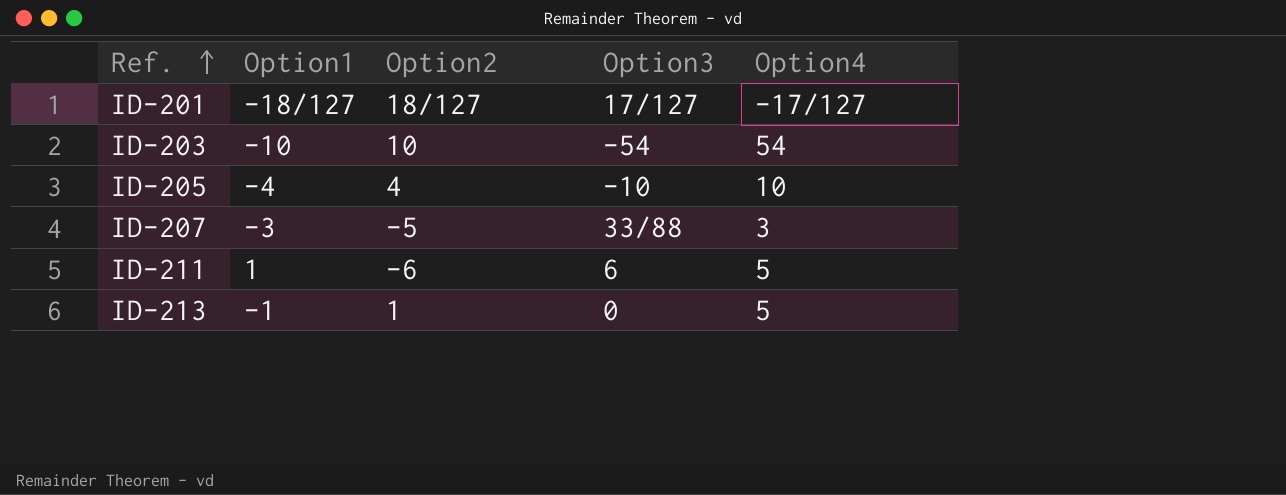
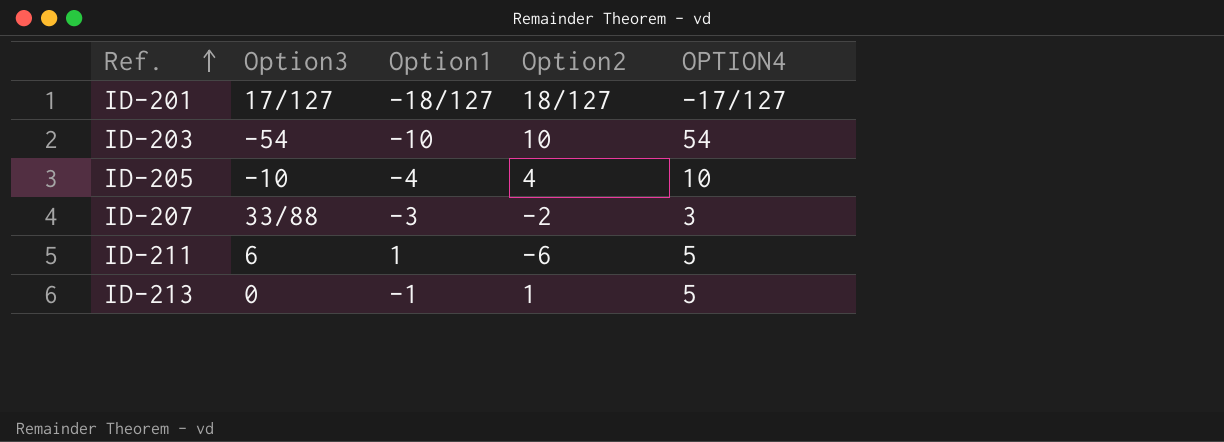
column Option3 | position: 4 -> 2
column name: Option4 -> OPTION4
ID-207 | Option2: -5 -> -2

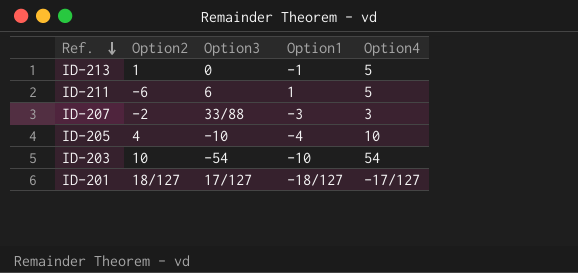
row order: Ref. ascending -> Ref. descending
column Option2 | position: 4 -> 2
column name: OPTION4 -> Option4

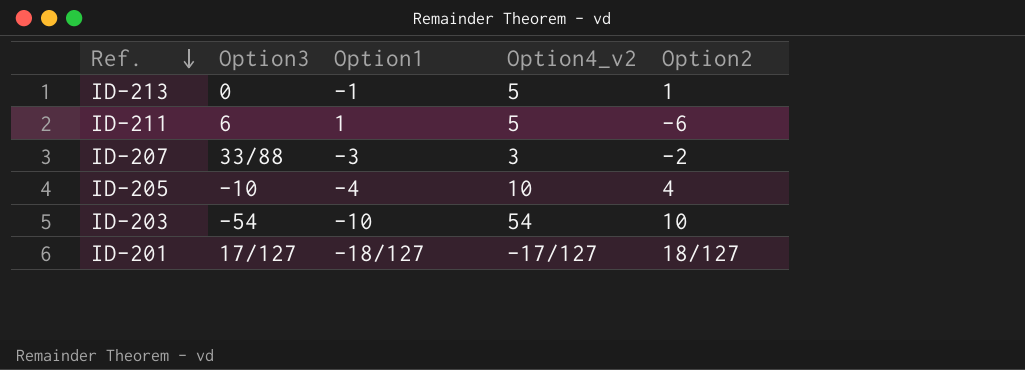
column name: Option4 -> Option4_v2
column Option2 | position: 2 -> 5

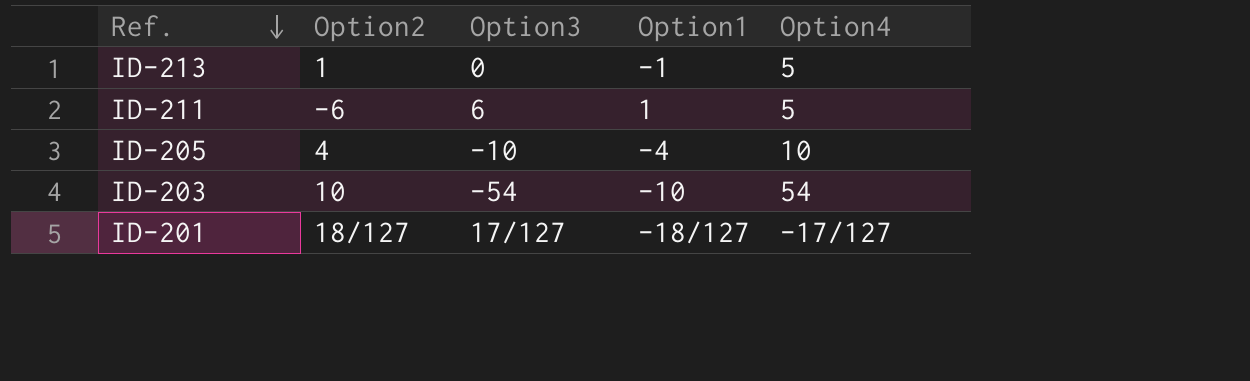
column Option2 | position: 5 -> 2
column name: Option4_v2 -> Option4
row ID-207: 33/88 | -3 | 3 | -2 -> none

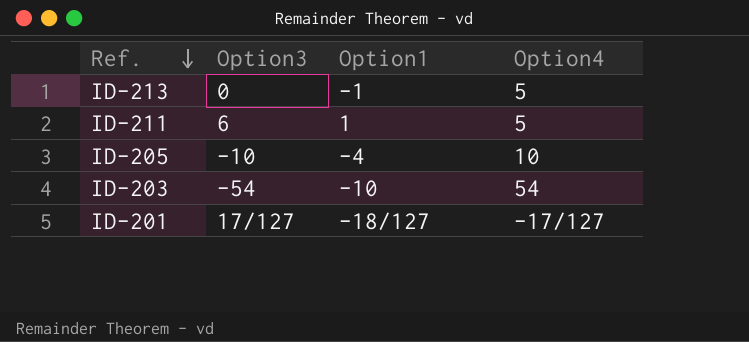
column Option2 | position: 2 -> none

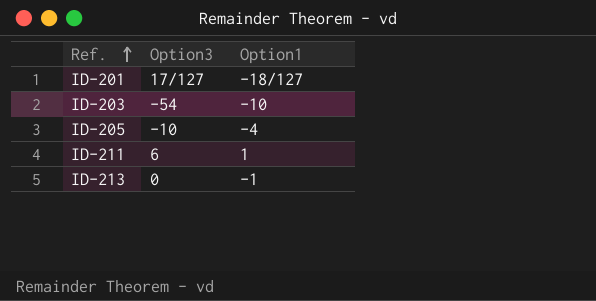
row order: Ref. descending -> Ref. ascending
column Option4 | position: 4 -> none

